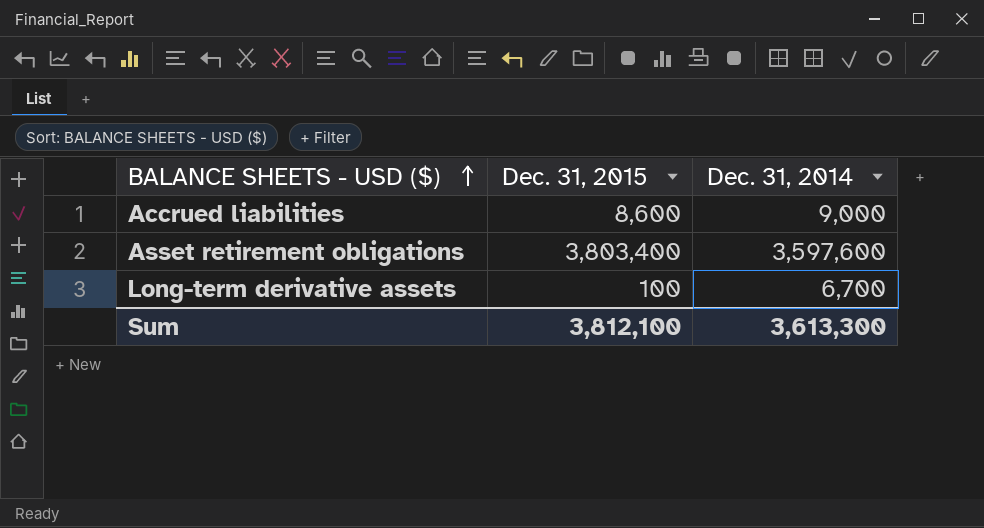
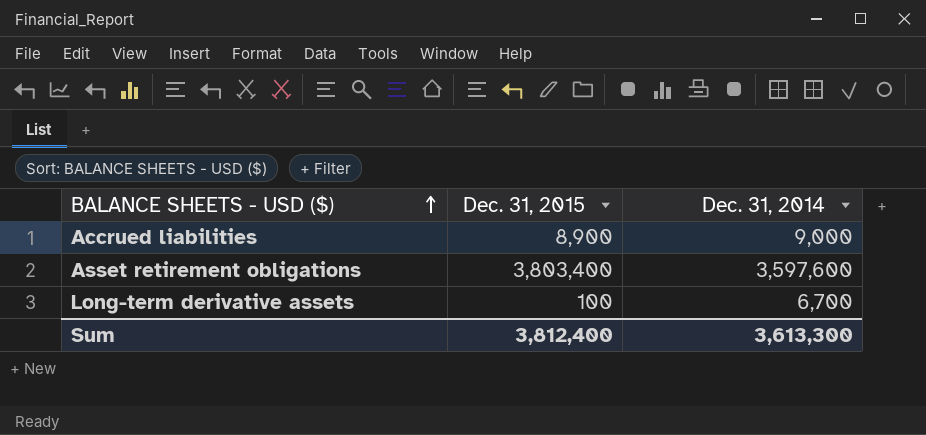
Accrued liabilities | Dec. 31, 2015: 8,600 -> 8,900
Sum | Dec. 31, 2015: 3,812,100 -> 3,812,400

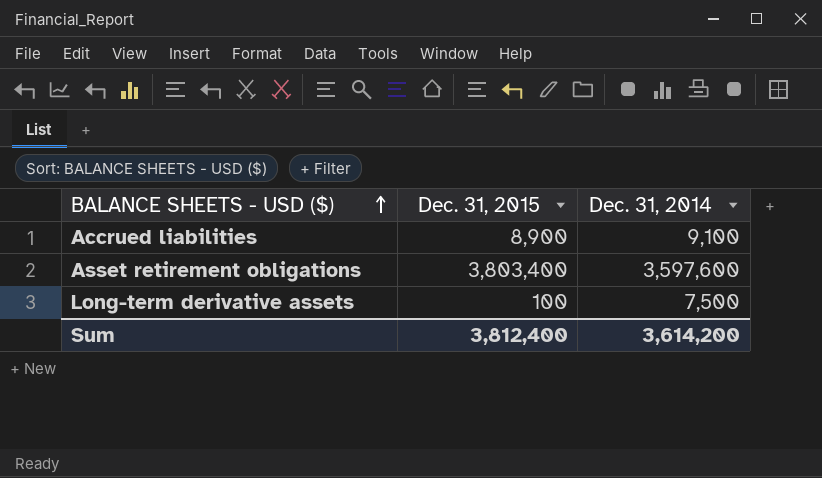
Accrued liabilities | Dec. 31, 2014: 9,000 -> 9,100
Long-term derivative assets | Dec. 31, 2014: 6,700 -> 7,500
Sum | Dec. 31, 2014: 3,613,300 -> 3,614,200

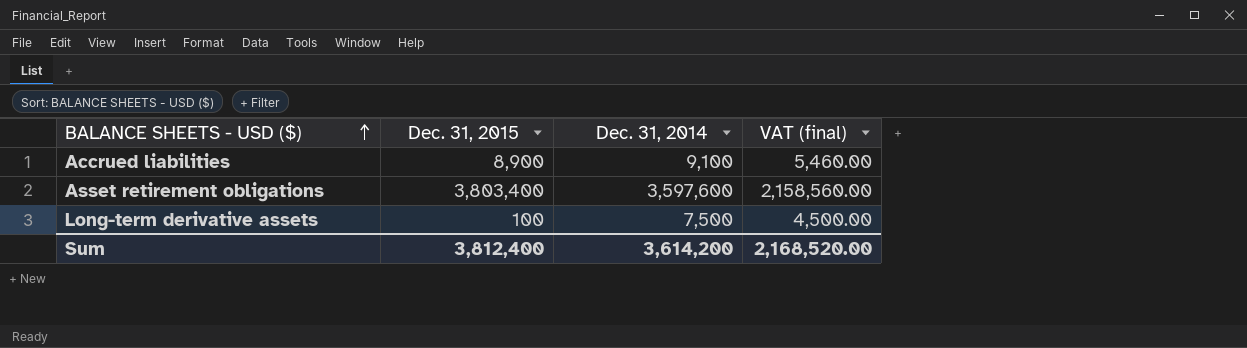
column VAT (final) | formula: none -> [Dec. 31, 2014] * 0.6

